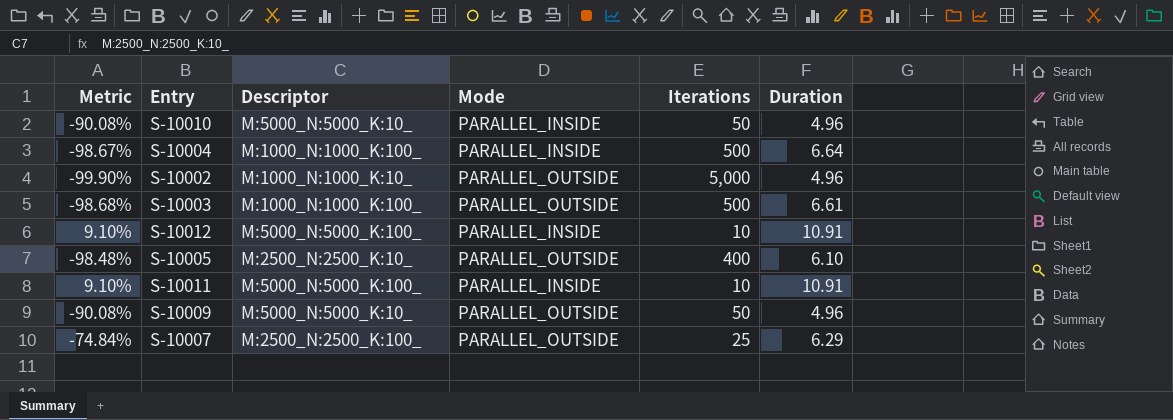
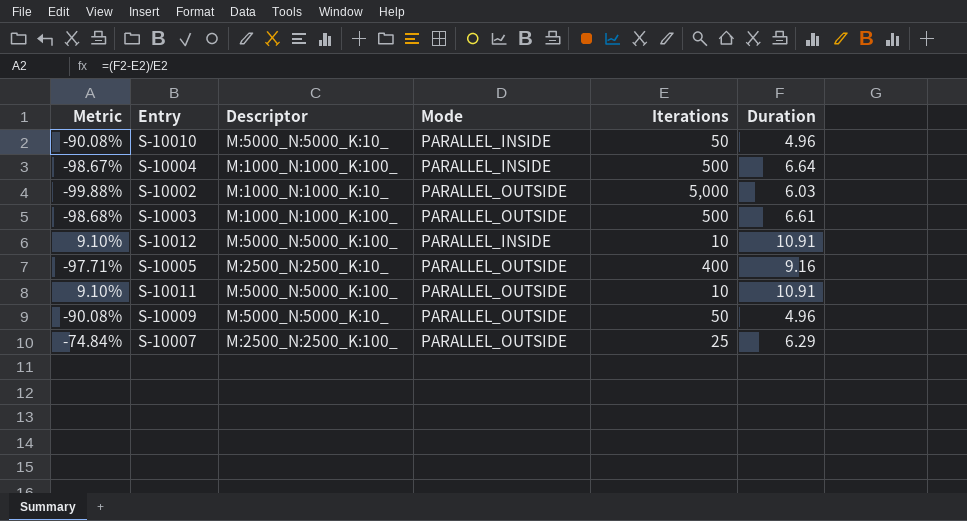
S-10002 | Metric: -99.90% -> -99.88%
S-10002 | Duration: 4.96 -> 6.03
S-10005 | Metric: -98.48% -> -97.71%
S-10005 | Duration: 6.10 -> 9.16
S-10011 | Mode: PARALLEL_INSIDE -> PARALLEL_OUTSIDE

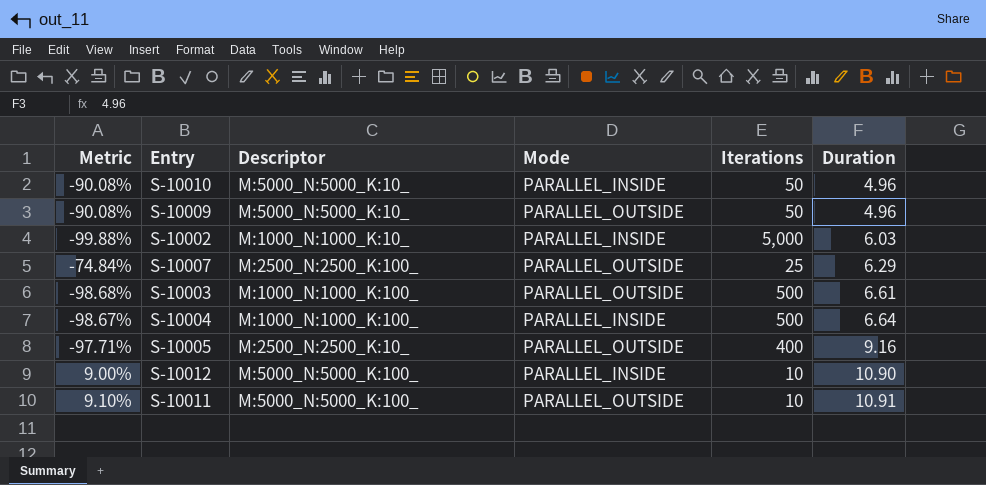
row order: none -> Duration ascending
S-10002 | Mode: PARALLEL_OUTSIDE -> PARALLEL_INSIDE
S-10012 | Metric: 9.10% -> 9.00%
S-10012 | Duration: 10.91 -> 10.90

